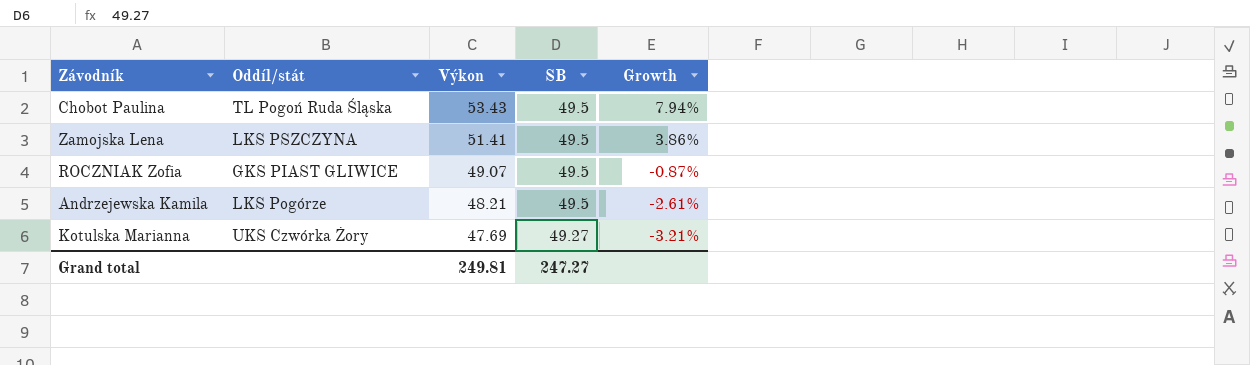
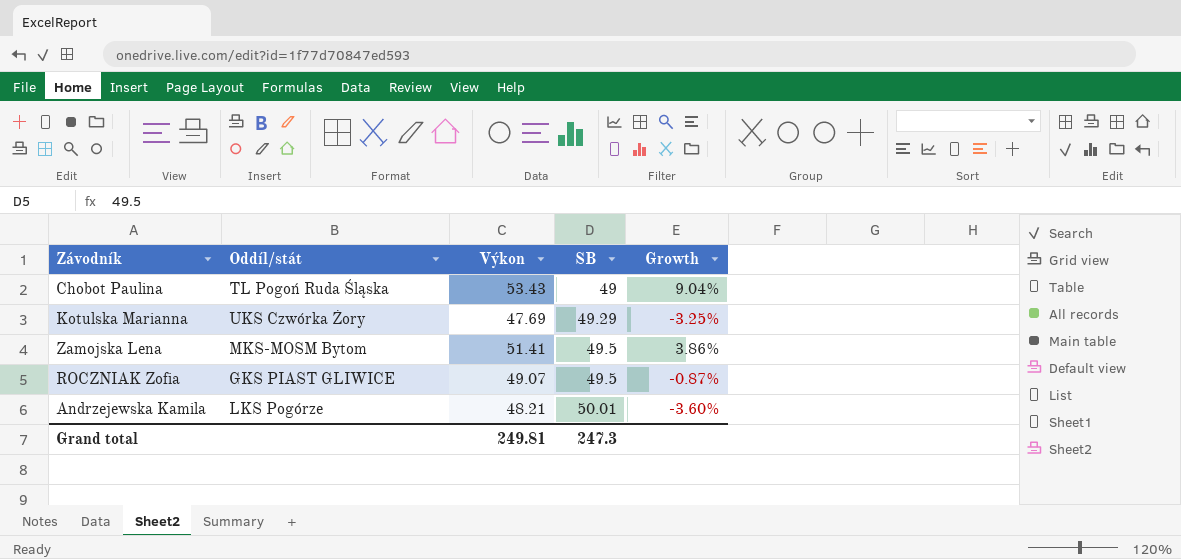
row order: Výkon descending -> SB ascending
Chobot Paulina | SB: 49.5 -> 49
Chobot Paulina | Growth: 7.94% -> 9.04%
Kotulska Marianna | SB: 49.27 -> 49.29
Kotulska Marianna | Growth: -3.21% -> -3.25%
Zamojska Lena | Oddíl/stát: LKS PSZCZYNA -> MKS-MOSM Bytom
Andrzejewska Kamila | SB: 49.5 -> 50.01
Andrzejewska Kamila | Growth: -2.61% -> -3.60%
Grand total | SB: 247.27 -> 247.3

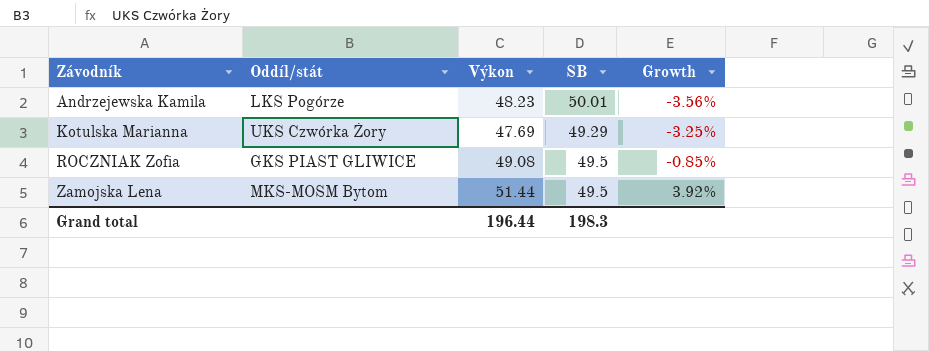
row order: SB ascending -> Závodník ascending
row Chobot Paulina: TL Pogoń Ruda Śląska | 53.43 | 49 | 9.04% -> none
Andrzejewska Kamila | Výkon: 48.21 -> 48.23
Andrzejewska Kamila | Growth: -3.60% -> -3.56%
ROCZNIAK Zofia | Výkon: 49.07 -> 49.08
ROCZNIAK Zofia | Growth: -0.87% -> -0.85%
Zamojska Lena | Výkon: 51.41 -> 51.44
Zamojska Lena | Growth: 3.86% -> 3.92%
Grand total | Výkon: 249.81 -> 196.44
Grand total | SB: 247.3 -> 198.3

